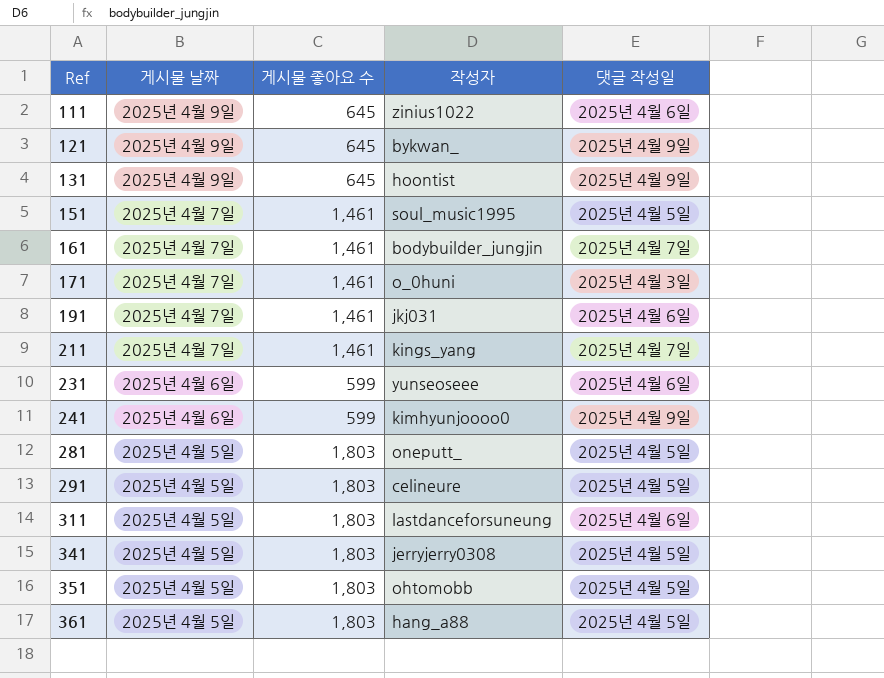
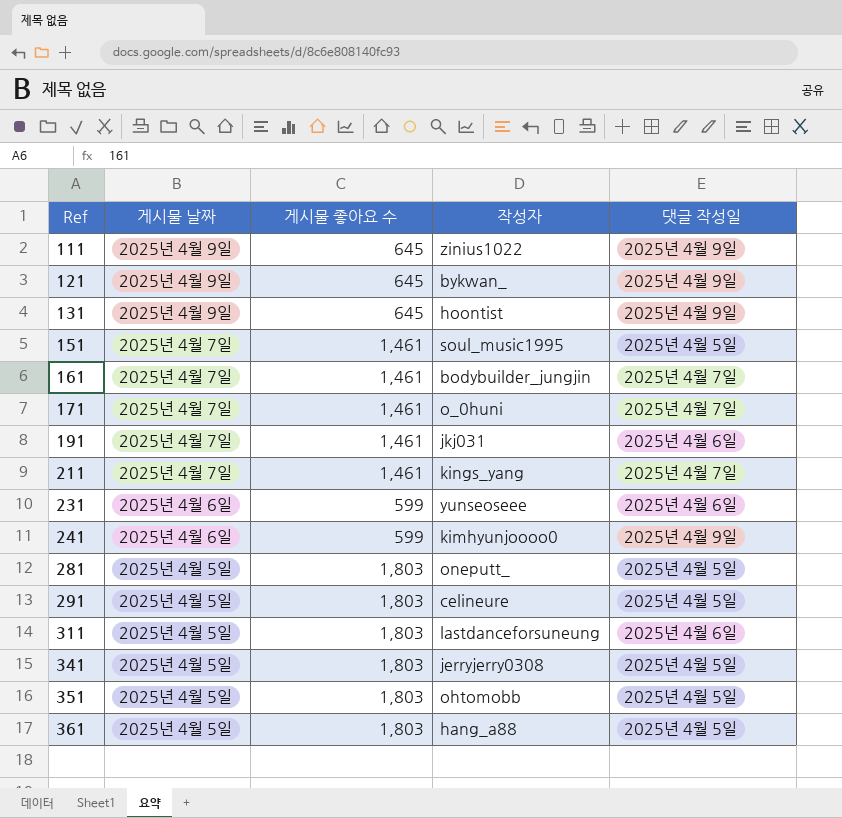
111 | 댓글 작성일: 2025년 4월 6일 -> 2025년 4월 9일
171 | 댓글 작성일: 2025년 4월 3일 -> 2025년 4월 7일

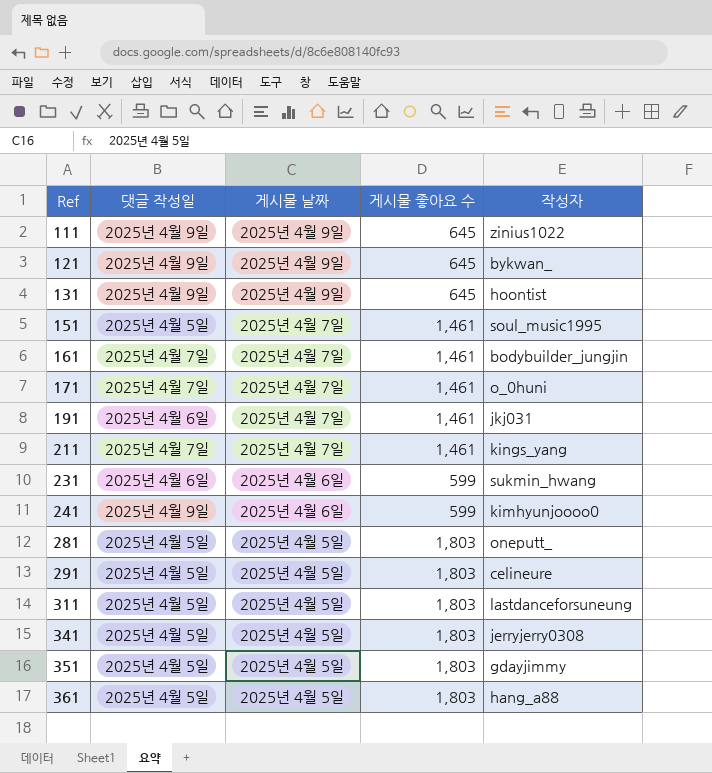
column 댓글 작성일 | position: 5 -> 2
231 | 작성자: yunseoseee -> sukmin_hwang
311 | 댓글 작성일: 2025년 4월 6일 -> 2025년 4월 5일
351 | 작성자: ohtomobb -> gdayjimmy

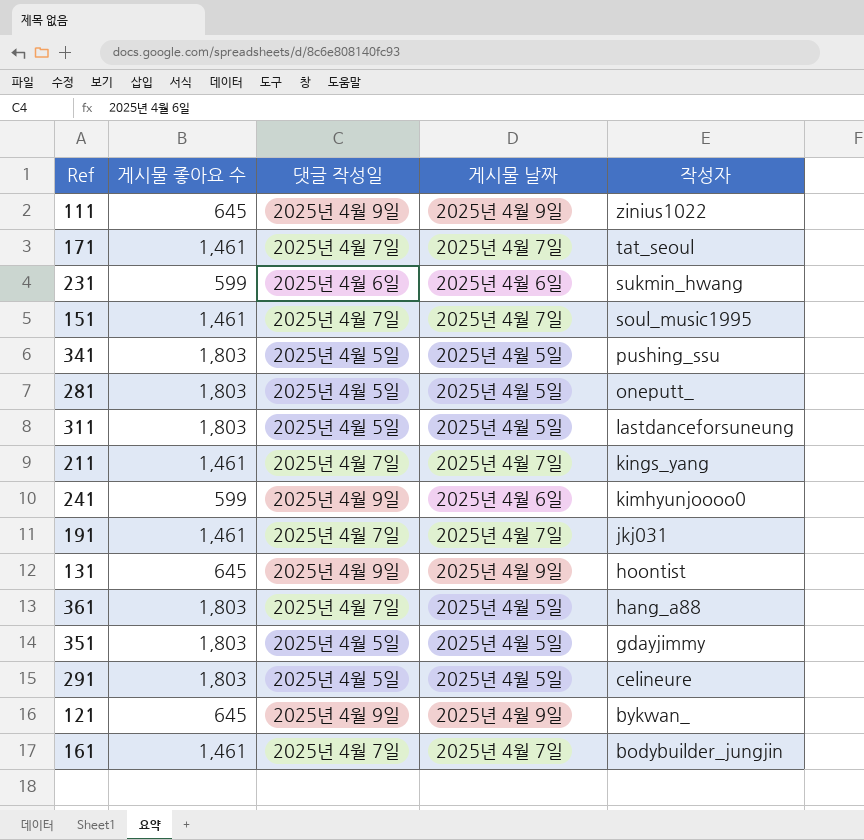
row order: Ref ascending -> 작성자 descending
column 게시물 좋아요 수 | position: 4 -> 2
171 | 작성자: o_0huni -> tat_seoul
151 | 댓글 작성일: 2025년 4월 5일 -> 2025년 4월 7일
341 | 작성자: jerryjerry0308 -> pushing_ssu
191 | 댓글 작성일: 2025년 4월 6일 -> 2025년 4월 7일
361 | 댓글 작성일: 2025년 4월 5일 -> 2025년 4월 7일

